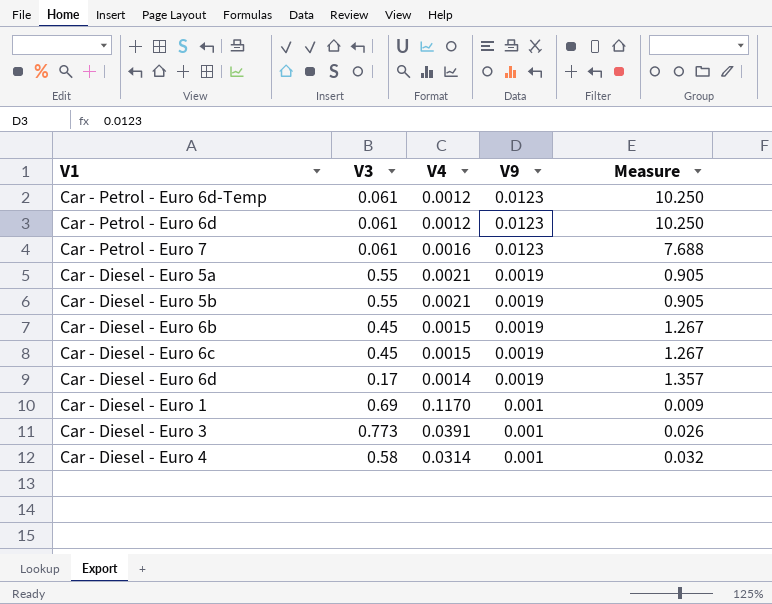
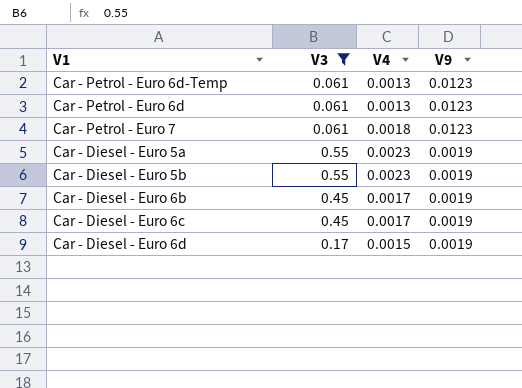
filter: none -> V3 <= 0.55
column Measure | formula: [V9] / [V4] -> none
Car - Petrol - Euro 6d-Temp | V4: 0.0012 -> 0.0013
Car - Petrol - Euro 6d | V4: 0.0012 -> 0.0013
Car - Petrol - Euro 7 | V4: 0.0016 -> 0.0018
Car - Diesel - Euro 5a | V4: 0.0021 -> 0.0023
Car - Diesel - Euro 5b | V4: 0.0021 -> 0.0023
Car - Diesel - Euro 6b | V4: 0.0015 -> 0.0017
Car - Diesel - Euro 6c | V4: 0.0015 -> 0.0017
Car - Diesel - Euro 6d | V4: 0.0014 -> 0.0015

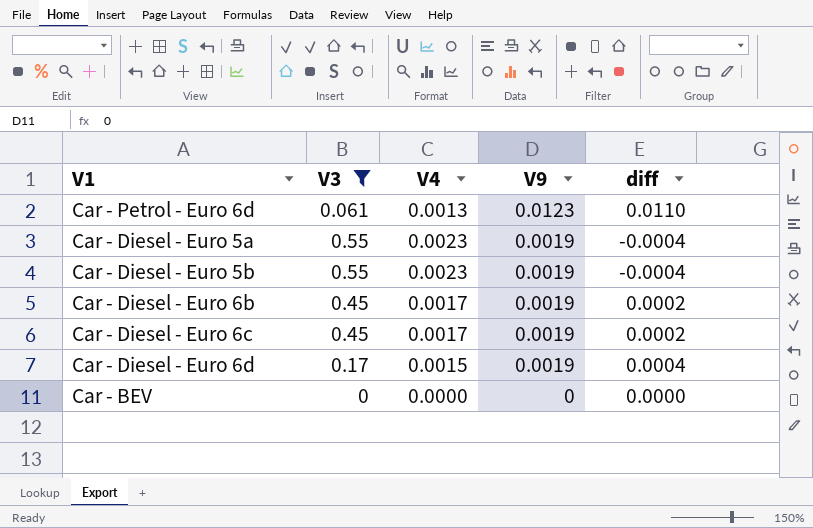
column diff | formula: none -> [V9] - [V4]
row Car - Petrol - Euro 6d-Temp: 0.061 | 0.0013 | 0.0123 -> none
row Car - Petrol - Euro 7: 0.061 | 0.0018 | 0.0123 -> none
row Car - BEV: none -> 0 | 0.0000 | 0 | 0.0000

